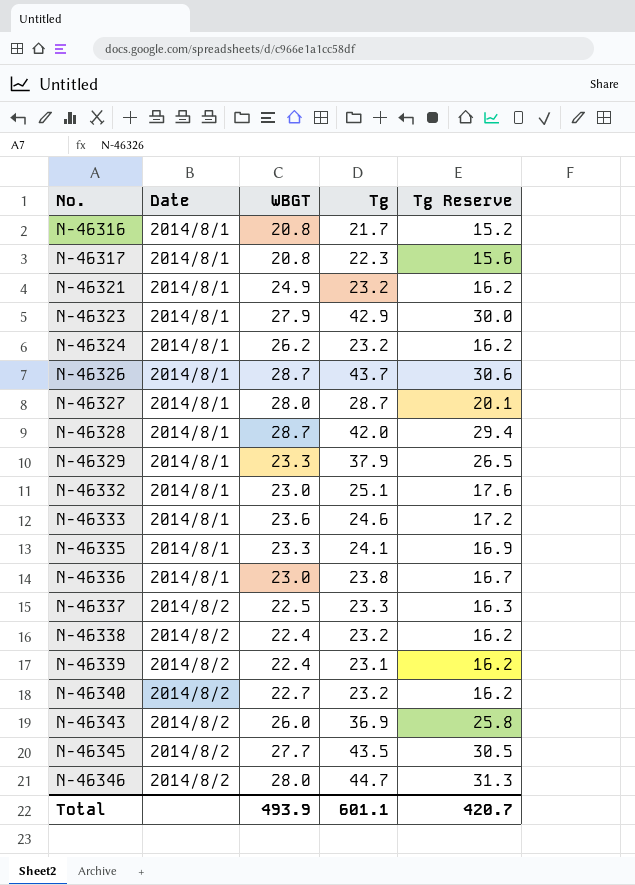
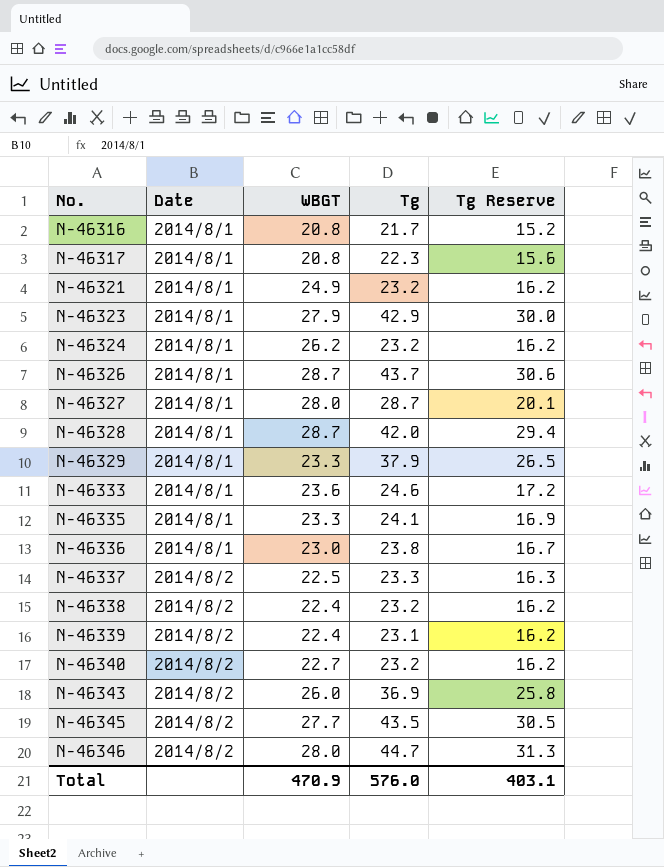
row N-46332: 2014/8/1 | 23.0 | 25.1 | 17.6 -> none
Total | WBGT: 493.9 -> 470.9
Total | Tg: 601.1 -> 576.0
Total | Tg Reserve: 420.7 -> 403.1

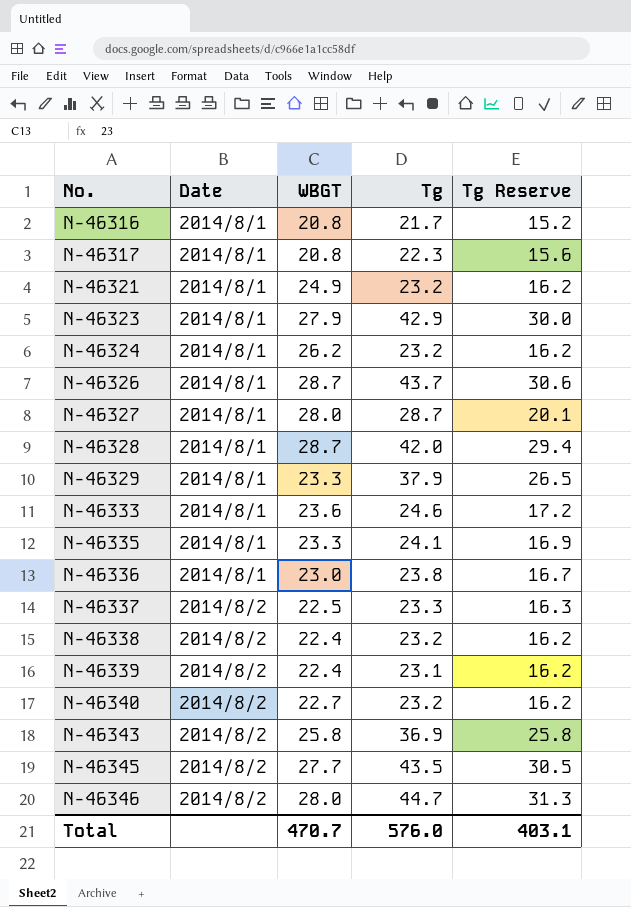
N-46343 | WBGT: 26.0 -> 25.8
Total | WBGT: 470.9 -> 470.7

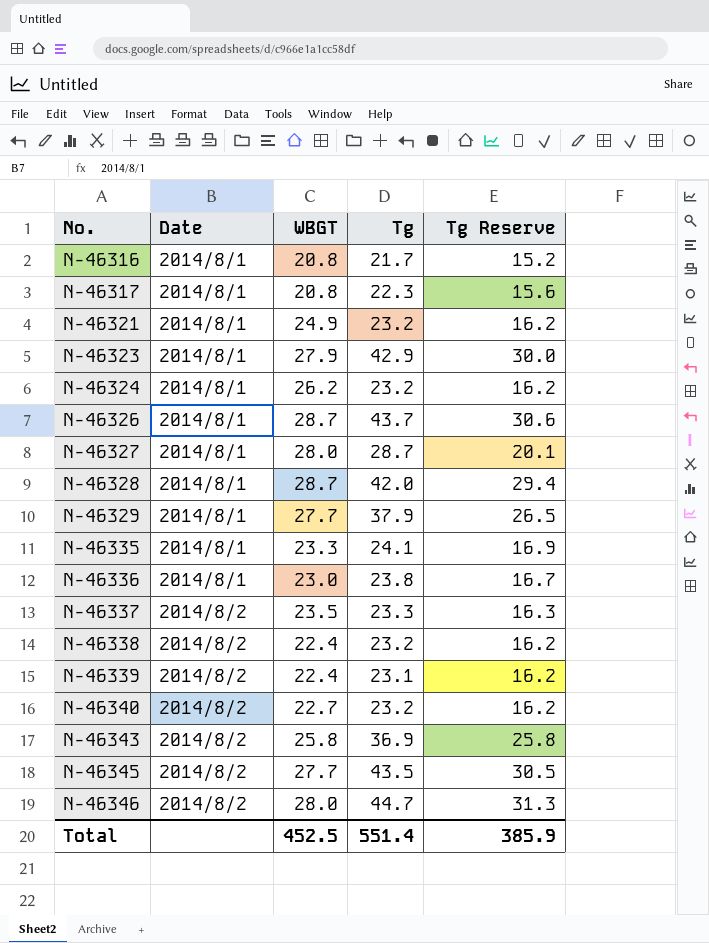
row N-46333: 2014/8/1 | 23.6 | 24.6 | 17.2 -> none
N-46329 | WBGT: 23.3 -> 27.7
N-46337 | WBGT: 22.5 -> 23.5
Total | WBGT: 470.7 -> 452.5
Total | Tg: 576.0 -> 551.4
Total | Tg Reserve: 403.1 -> 385.9

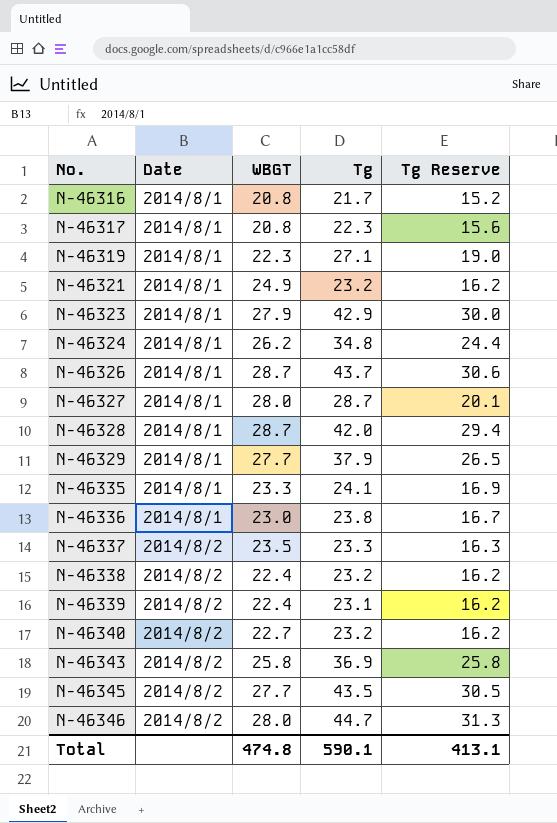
row N-46319: none -> 2014/8/1 | 22.3 | 27.1 | 19.0
N-46324 | Tg: 23.2 -> 34.8
N-46324 | Tg Reserve: 16.2 -> 24.4
Total | WBGT: 452.5 -> 474.8
Total | Tg: 551.4 -> 590.1
Total | Tg Reserve: 385.9 -> 413.1

